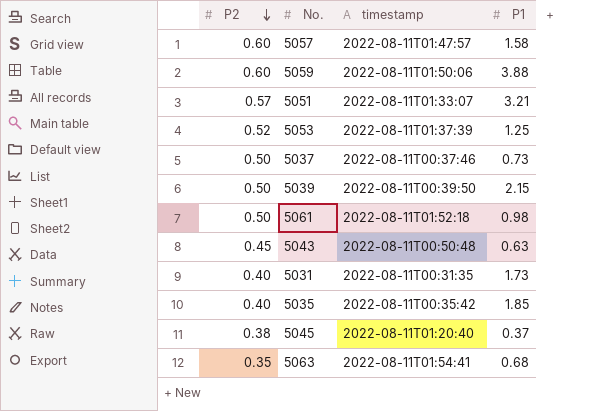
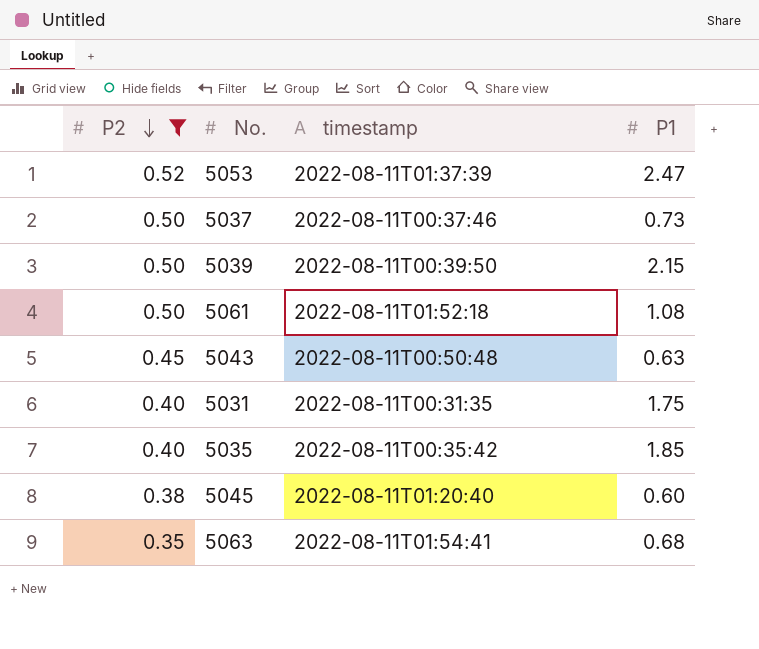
filter: none -> P2 <= 0.52
5053 | P1: 1.25 -> 2.47
5061 | P1: 0.98 -> 1.08
5031 | P1: 1.73 -> 1.75
5045 | P1: 0.37 -> 0.60

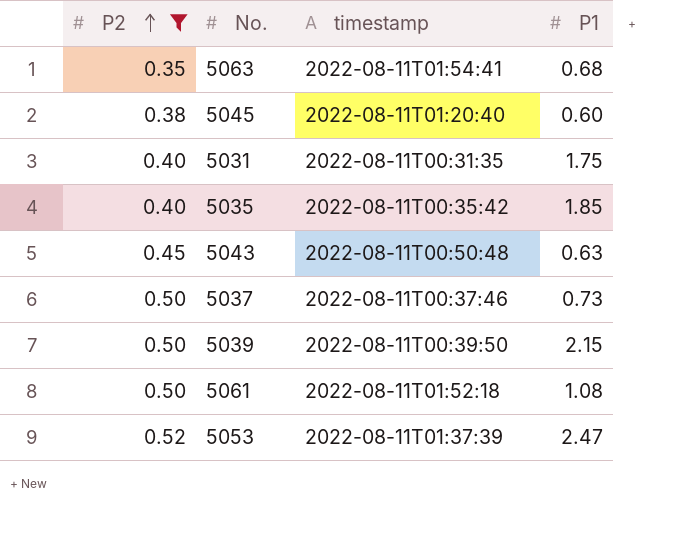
row order: P2 descending -> P2 ascending

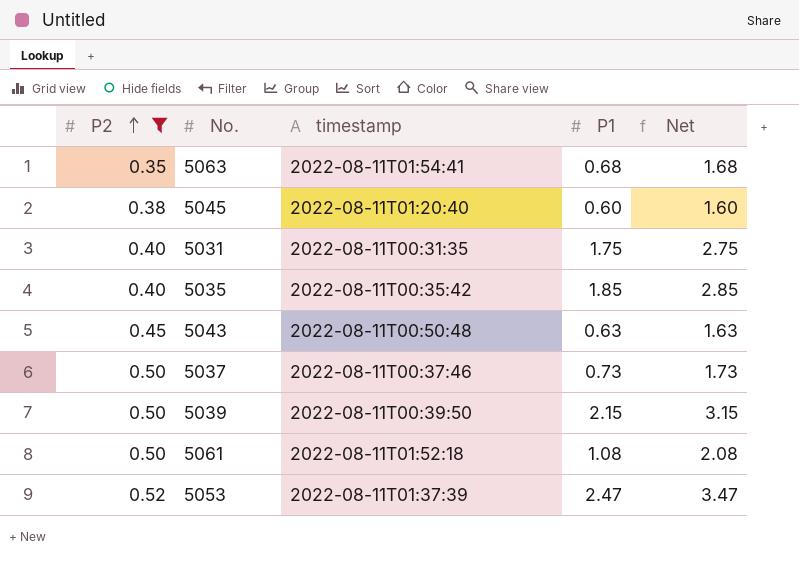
column Net | formula: none -> [P1] + 1

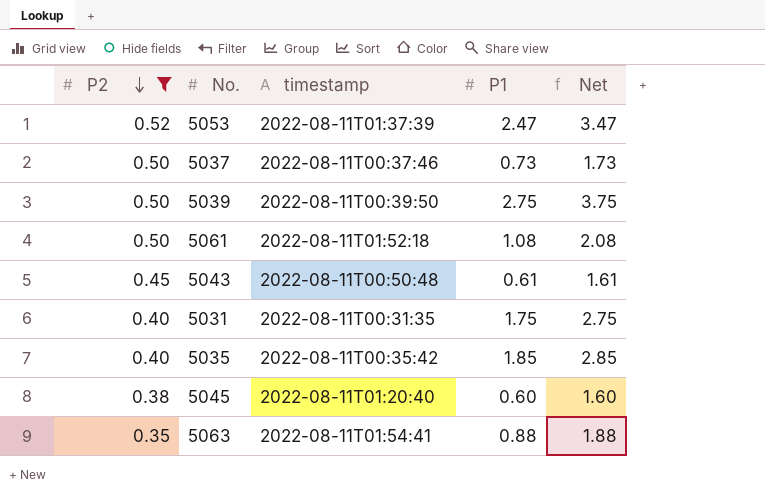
row order: P2 ascending -> P2 descending
5039 | P1: 2.15 -> 2.75
5039 | Net: 3.15 -> 3.75
5043 | P1: 0.63 -> 0.61
5043 | Net: 1.63 -> 1.61
5063 | P1: 0.68 -> 0.88
5063 | Net: 1.68 -> 1.88

